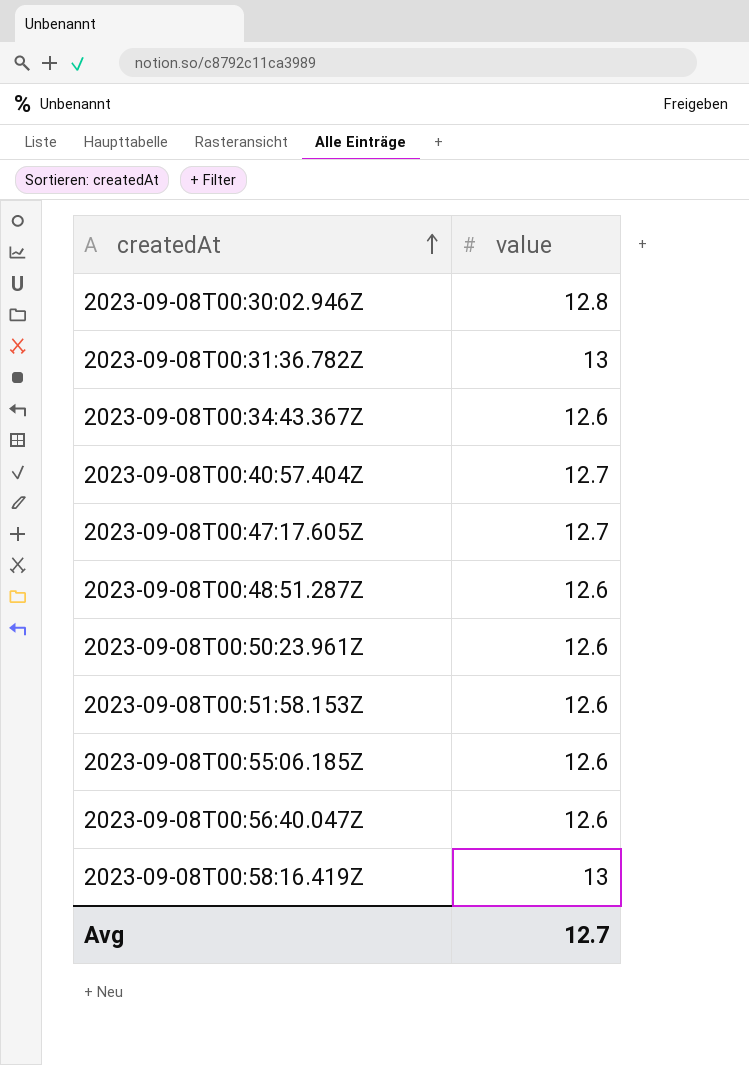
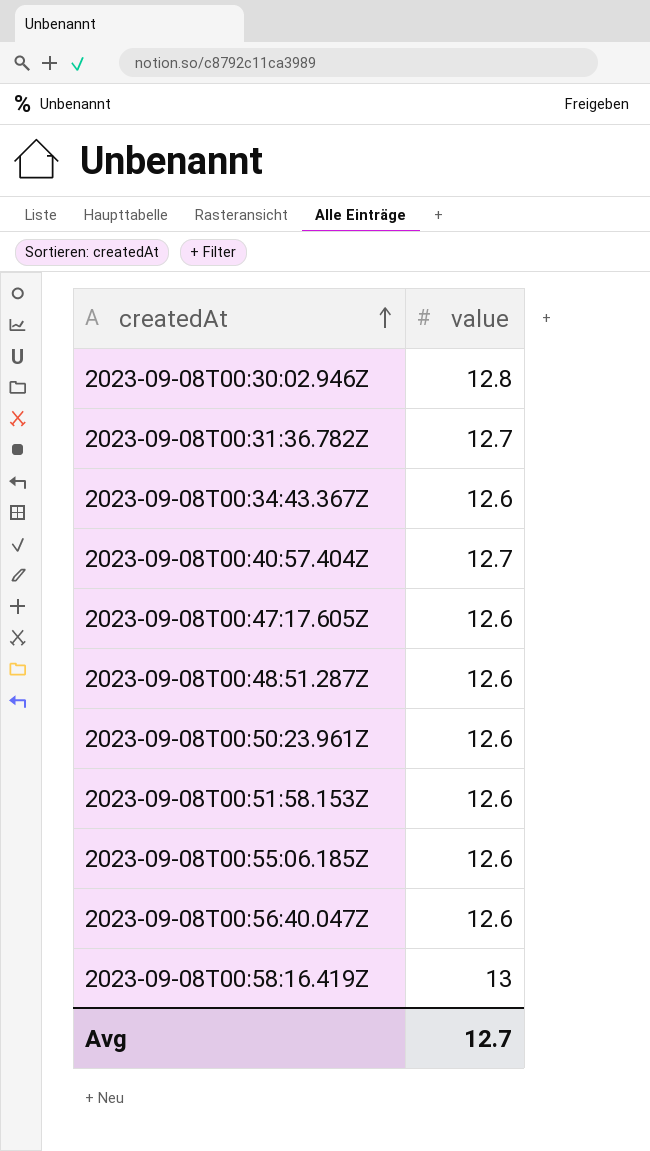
2023-09-08T00:31:36.782Z | value: 13 -> 12.7
2023-09-08T00:47:17.605Z | value: 12.7 -> 12.6

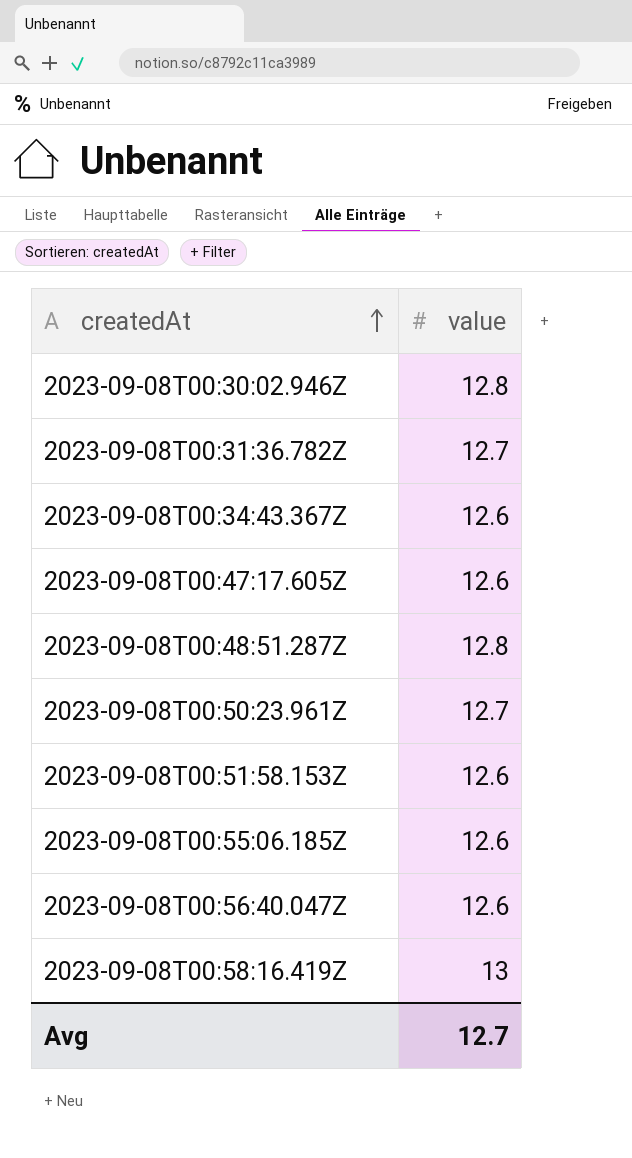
row 2023-09-08T00:40:57.404Z: 12.7 -> none
2023-09-08T00:48:51.287Z | value: 12.6 -> 12.8
2023-09-08T00:50:23.961Z | value: 12.6 -> 12.7

